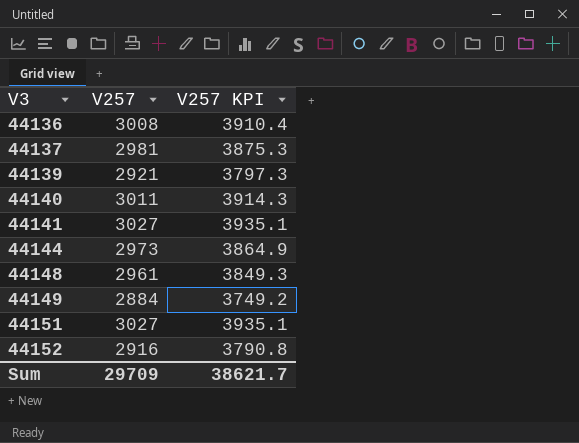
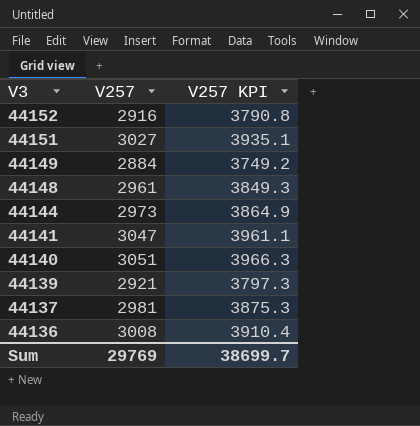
row order: V3 ascending -> V3 descending
44141 | V257: 3027 -> 3047
44141 | V257 KPI: 3935.1 -> 3961.1
44140 | V257: 3011 -> 3051
44140 | V257 KPI: 3914.3 -> 3966.3
Sum | V257: 29709 -> 29769
Sum | V257 KPI: 38621.7 -> 38699.7

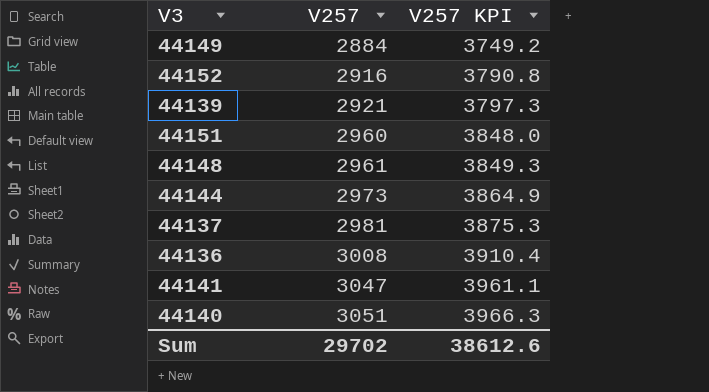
row order: V3 descending -> V257 ascending
44151 | V257: 3027 -> 2960
44151 | V257 KPI: 3935.1 -> 3848.0
Sum | V257: 29769 -> 29702
Sum | V257 KPI: 38699.7 -> 38612.6

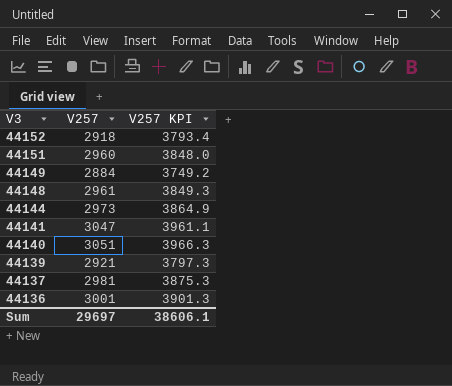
row order: V257 ascending -> V3 descending
44152 | V257: 2916 -> 2918
44152 | V257 KPI: 3790.8 -> 3793.4
44136 | V257: 3008 -> 3001
44136 | V257 KPI: 3910.4 -> 3901.3
Sum | V257: 29702 -> 29697
Sum | V257 KPI: 38612.6 -> 38606.1

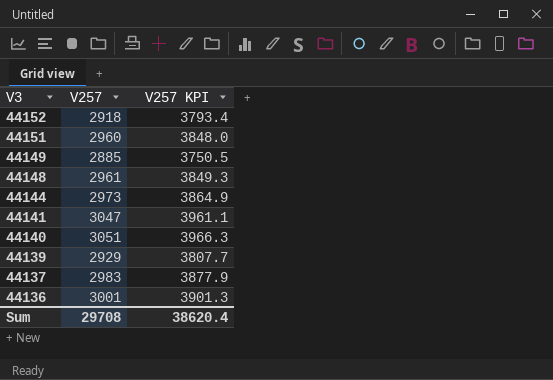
44149 | V257: 2884 -> 2885
44149 | V257 KPI: 3749.2 -> 3750.5
44139 | V257: 2921 -> 2929
44139 | V257 KPI: 3797.3 -> 3807.7
44137 | V257: 2981 -> 2983
44137 | V257 KPI: 3875.3 -> 3877.9
Sum | V257: 29697 -> 29708
Sum | V257 KPI: 38606.1 -> 38620.4

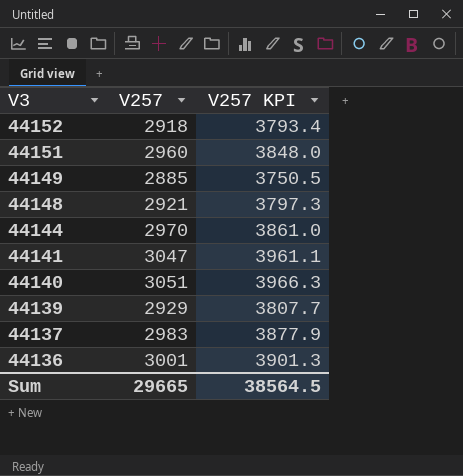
44148 | V257: 2961 -> 2921
44148 | V257 KPI: 3849.3 -> 3797.3
44144 | V257: 2973 -> 2970
44144 | V257 KPI: 3864.9 -> 3861.0
Sum | V257: 29708 -> 29665
Sum | V257 KPI: 38620.4 -> 38564.5

